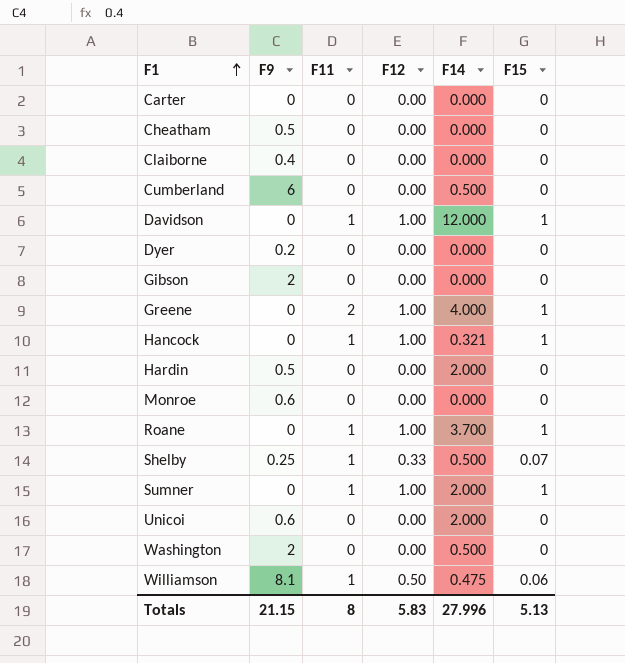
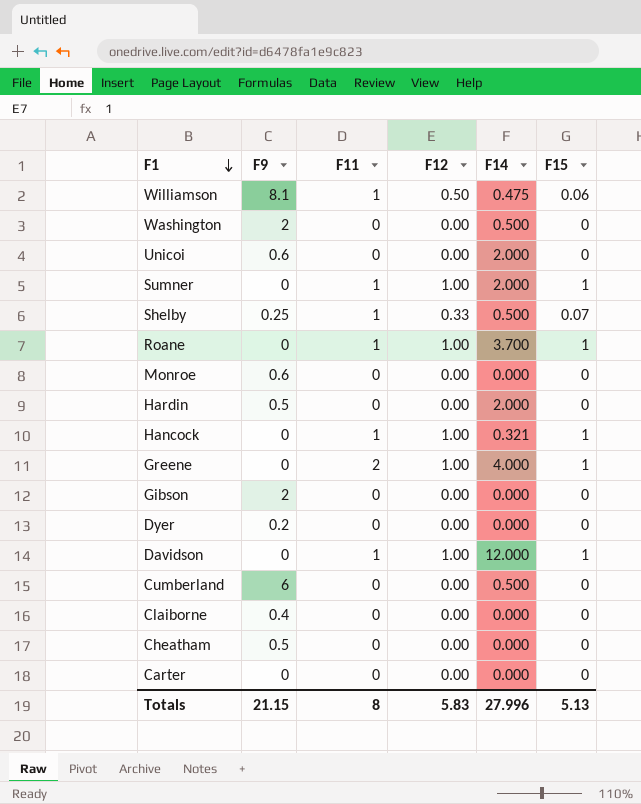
row order: F1 ascending -> F1 descending

